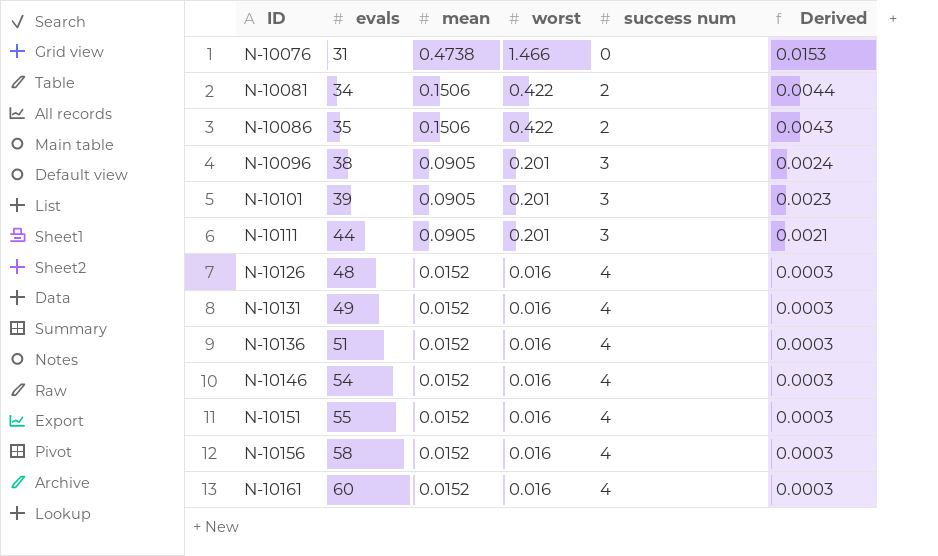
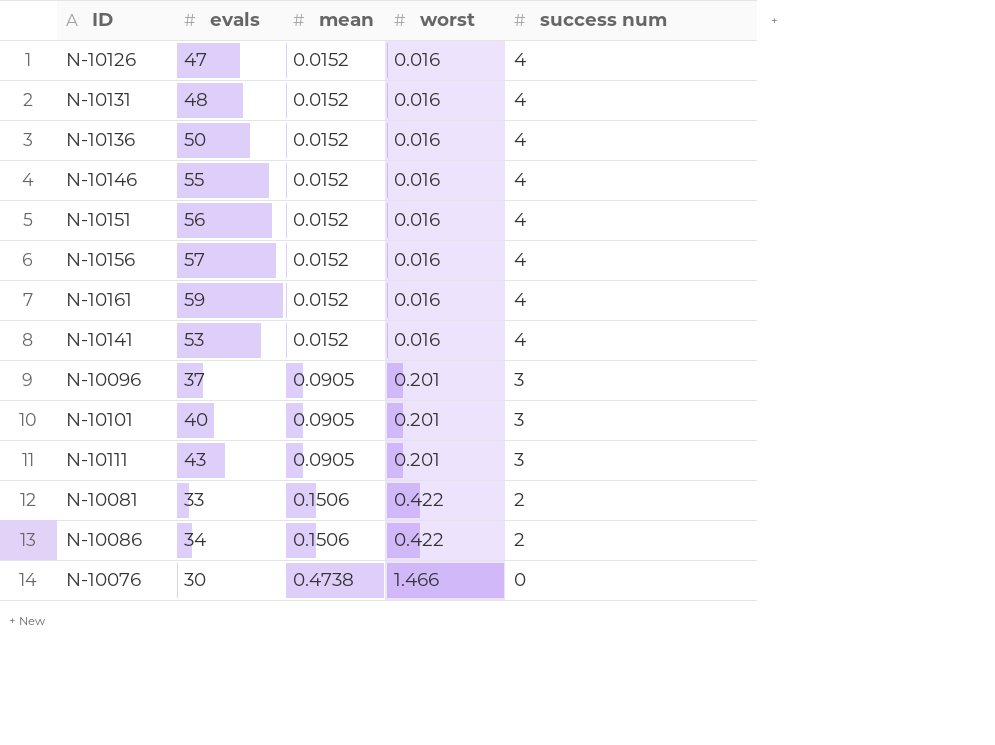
row order: ID ascending -> mean ascending
column Derived | formula: [mean] / [evals] -> none
N-10126 | evals: 48 -> 47
N-10131 | evals: 49 -> 48
N-10136 | evals: 51 -> 50
N-10146 | evals: 54 -> 55
N-10151 | evals: 55 -> 56
N-10156 | evals: 58 -> 57
N-10161 | evals: 60 -> 59
row N-10141: none -> 53 | 0.0152 | 0.016 | 4
N-10096 | evals: 38 -> 37
N-10101 | evals: 39 -> 40
N-10111 | evals: 44 -> 43
N-10081 | evals: 34 -> 33
N-10086 | evals: 35 -> 34
N-10076 | evals: 31 -> 30

